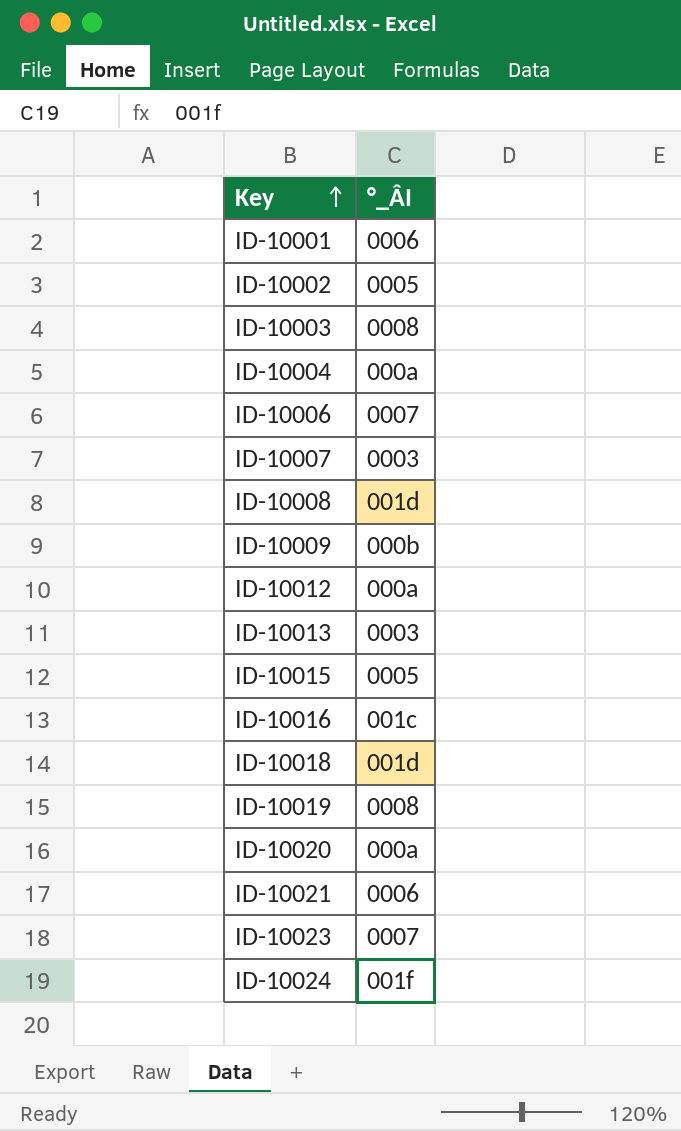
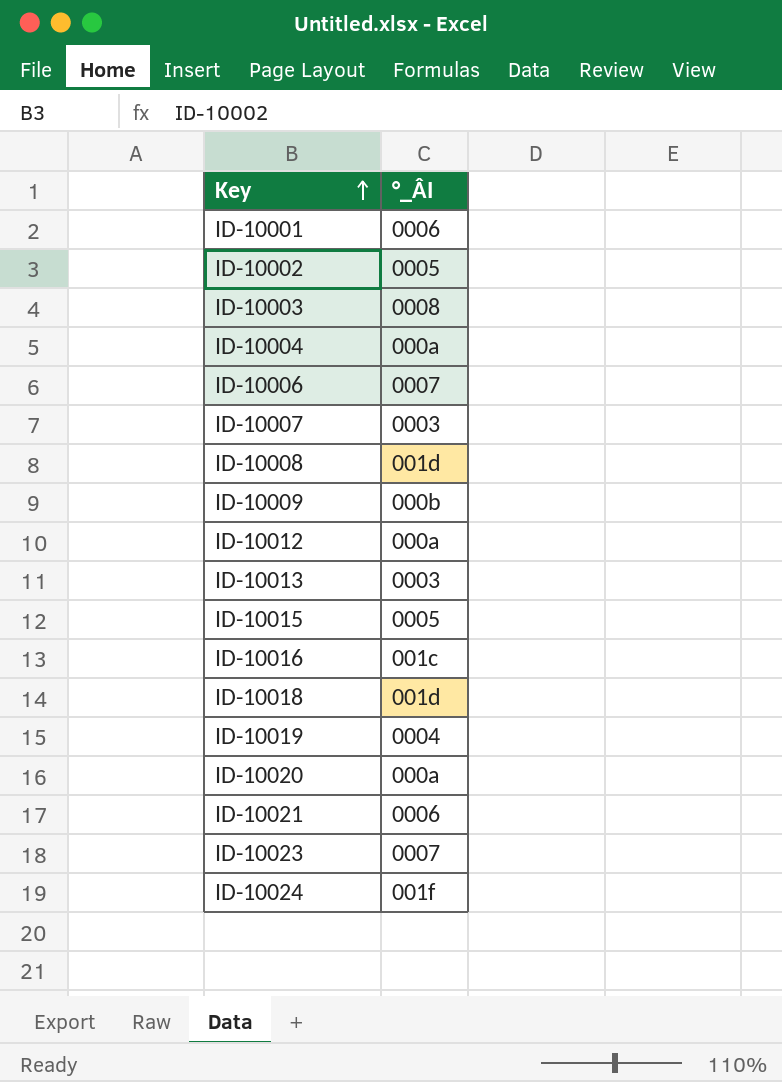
ID-10019 | °_ÂI: 0008 -> 0004

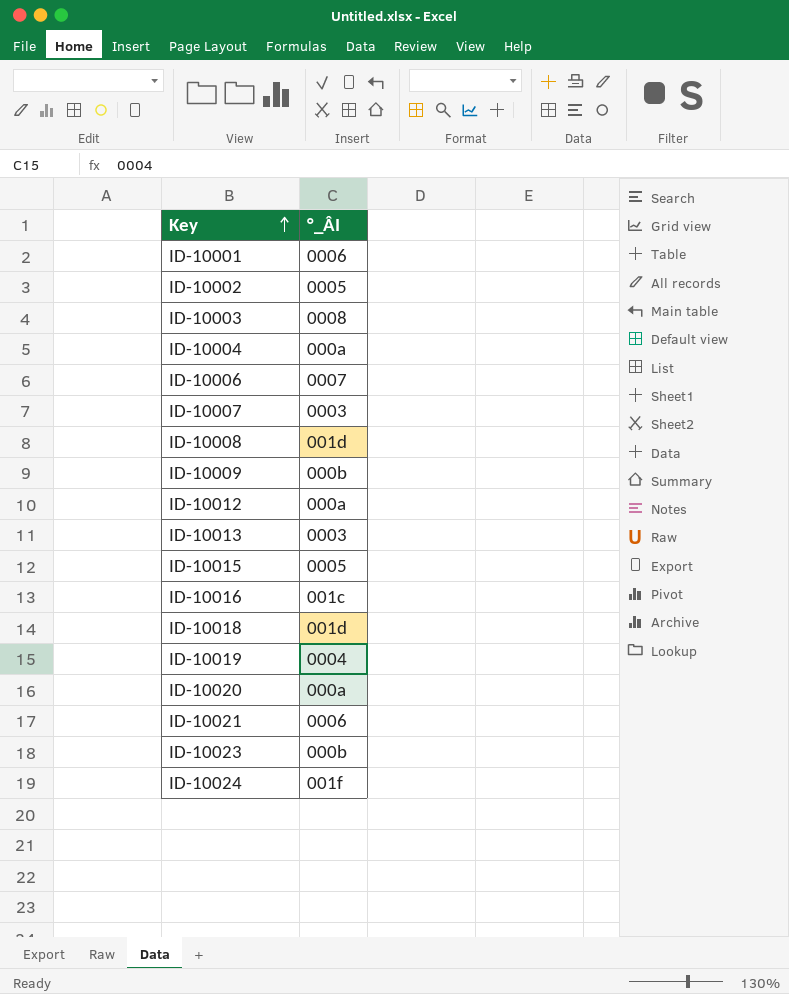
ID-10023 | °_ÂI: 0007 -> 000b

